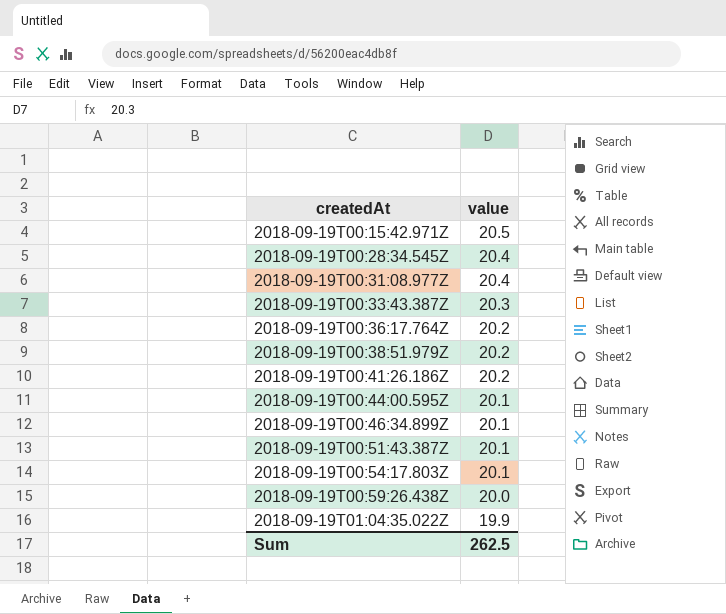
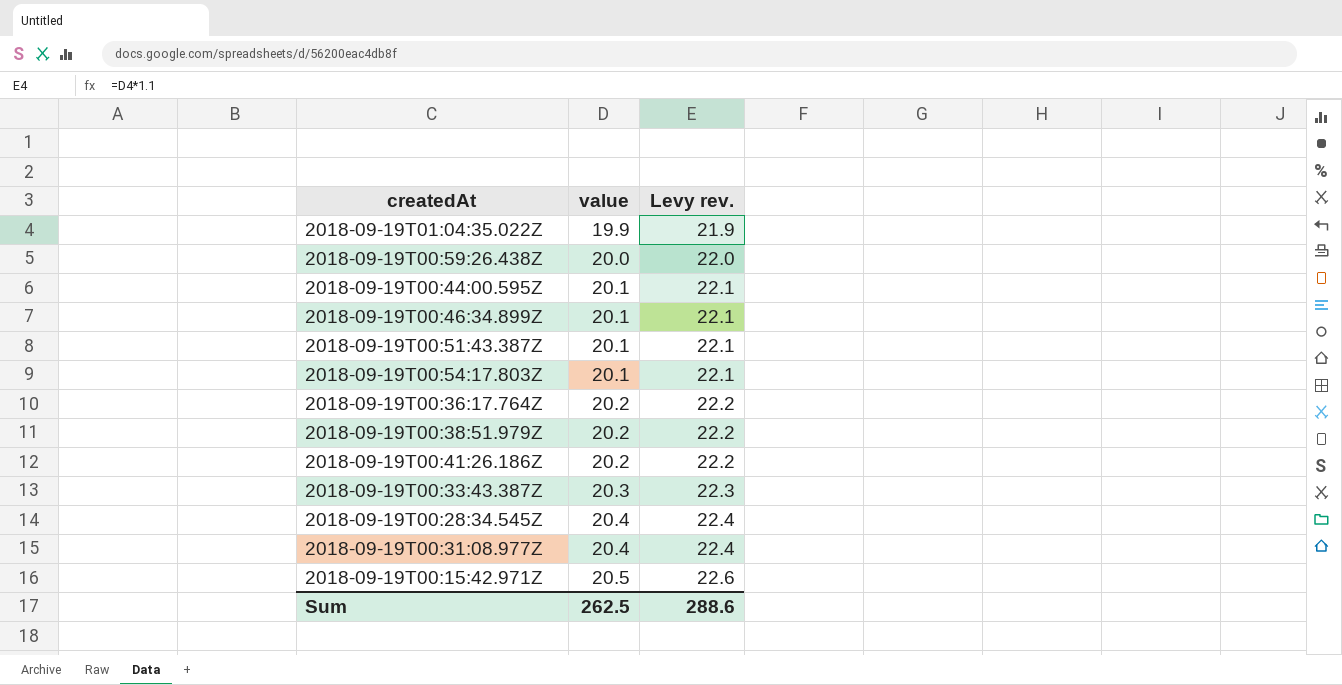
row order: createdAt ascending -> value ascending
column Levy rev. | formula: none -> [value] * 1.1

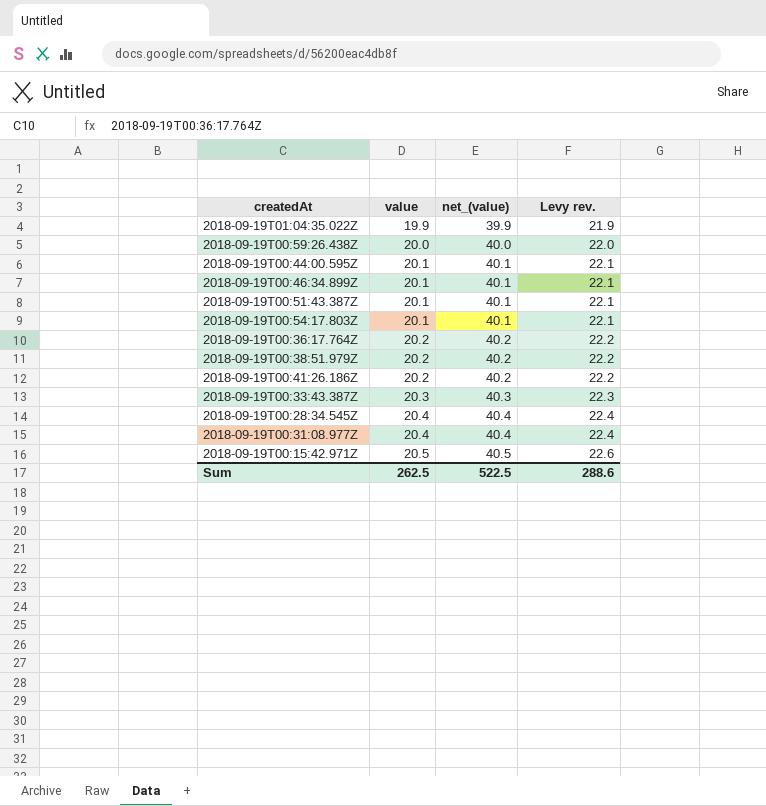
column net_(value) | formula: none -> [value] + 20

